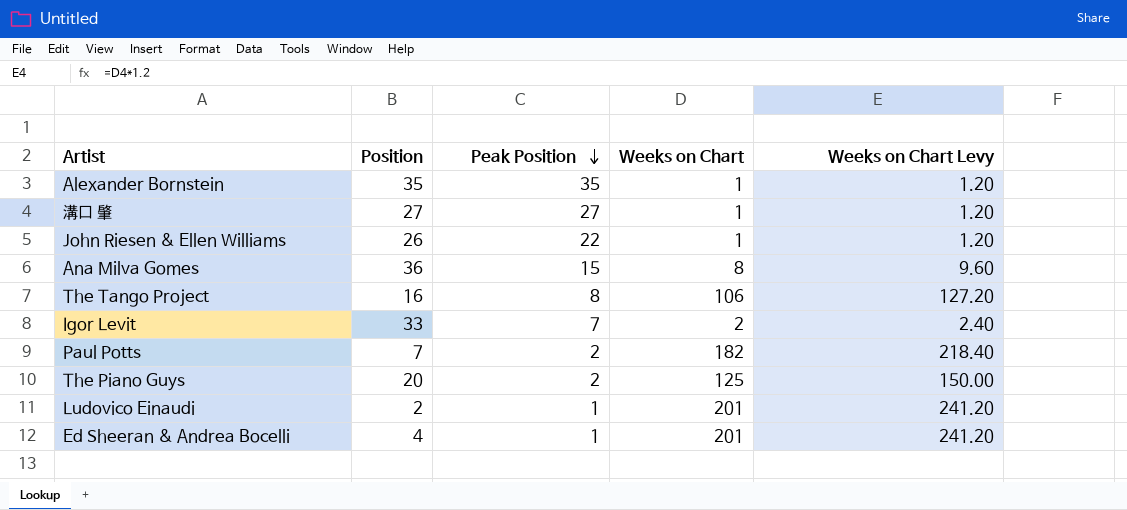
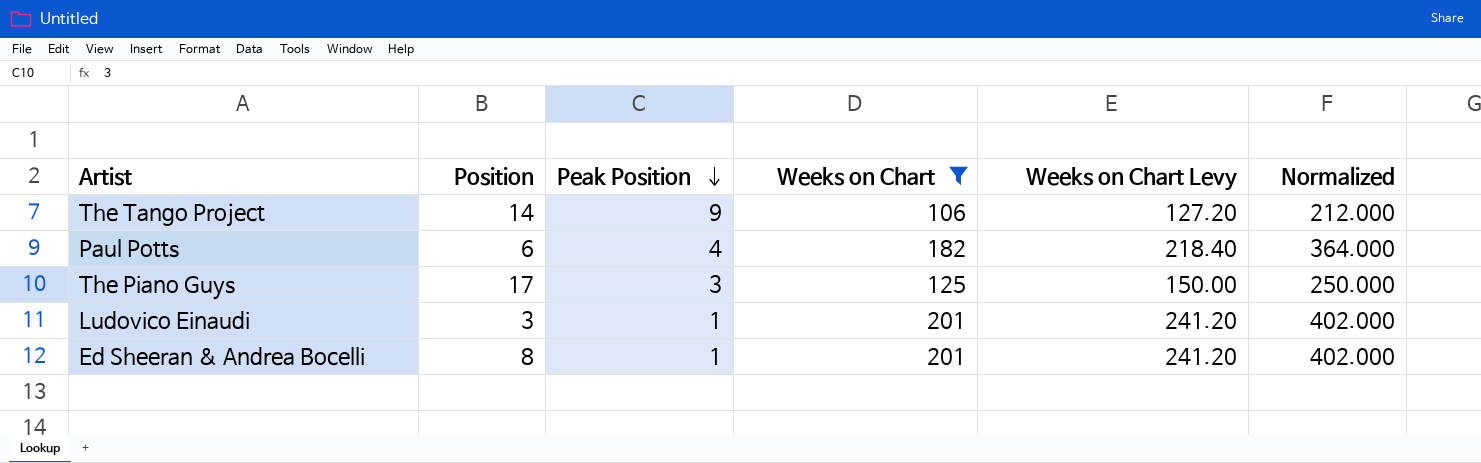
filter: none -> Weeks on Chart >= 106
column Normalized | formula: none -> [Weeks on Chart] * 2
The Tango Project | Position: 16 -> 14
The Tango Project | Peak Position: 8 -> 9
Paul Potts | Position: 7 -> 6
Paul Potts | Peak Position: 2 -> 4
The Piano Guys | Position: 20 -> 17
The Piano Guys | Peak Position: 2 -> 3
Ludovico Einaudi | Position: 2 -> 3
Ed Sheeran & Andrea Bocelli | Position: 4 -> 8

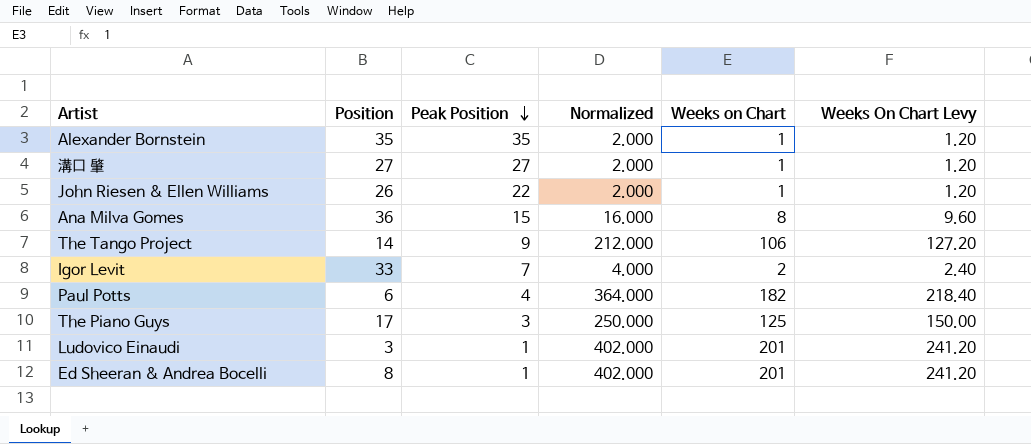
filter: Weeks on Chart >= 106 -> none
column Normalized | position: 6 -> 4
column name: Weeks on Chart Levy -> Weeks On Chart Levy

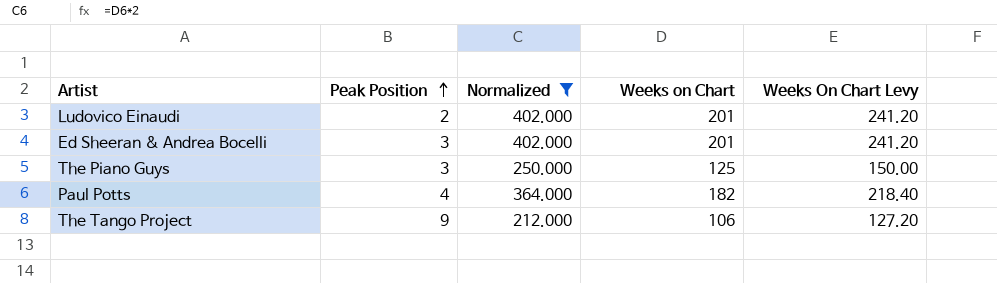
filter: none -> Normalized >= 212.000
row order: Peak Position descending -> Peak Position ascending
column Position | position: 2 -> none
Ludovico Einaudi | Peak Position: 1 -> 2
Ed Sheeran & Andrea Bocelli | Peak Position: 1 -> 3

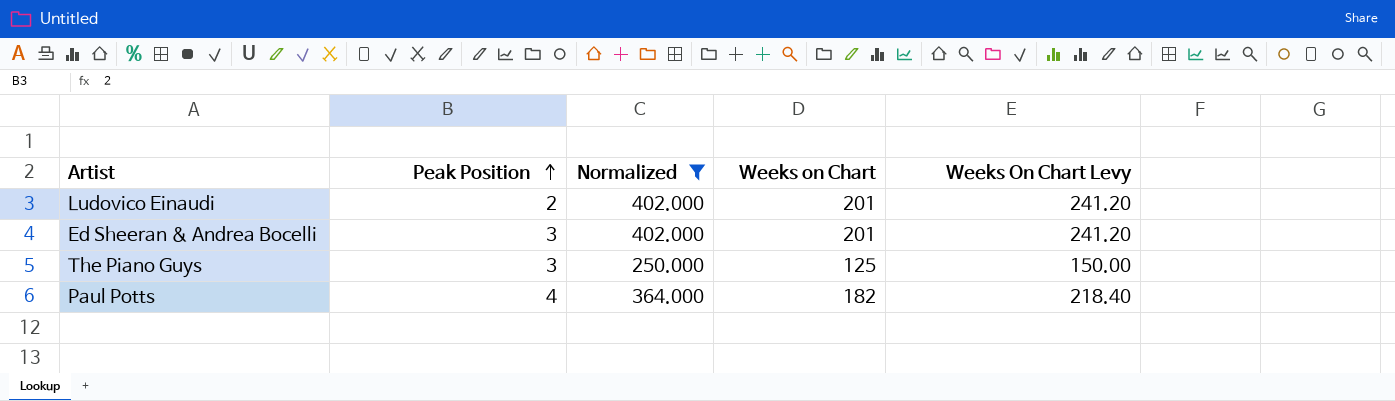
row The Tango Project: 9 | 212.000 | 106 | 127.20 -> none

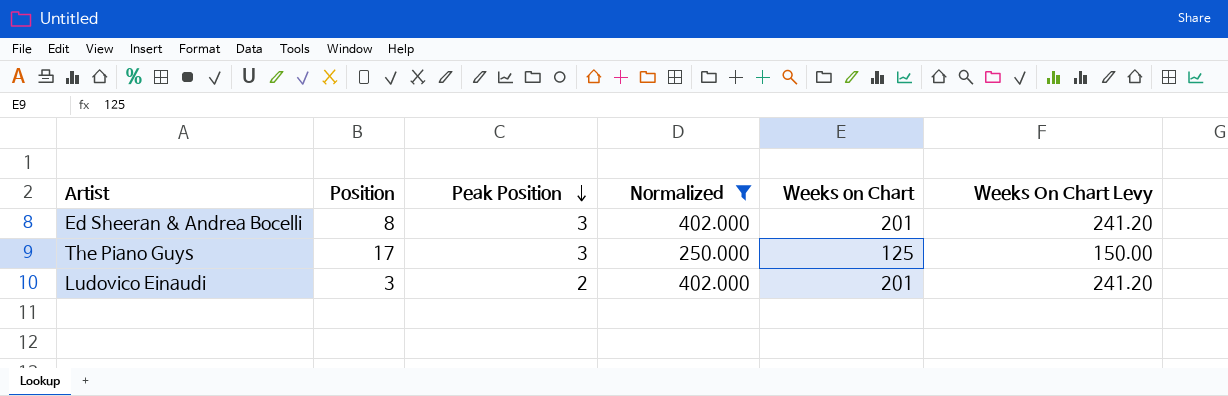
row order: Peak Position ascending -> Peak Position descending
column Position | position: none -> 2
row Paul Potts: 4 | 364.000 | 182 | 218.40 -> none

